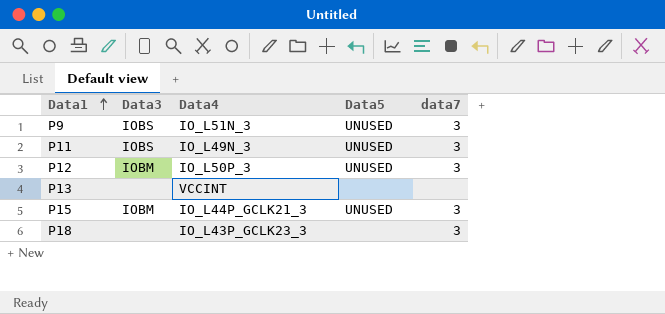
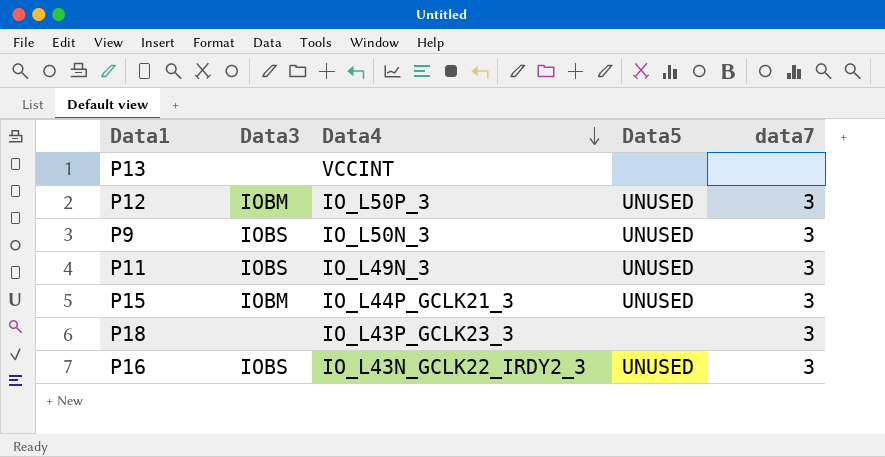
row order: Data1 ascending -> Data4 descending
P9 | Data4: IO_L51N_3 -> IO_L50N_3
row P16: none -> IOBS | IO_L43N_GCLK22_IRDY2_3 | UNUSED | 3

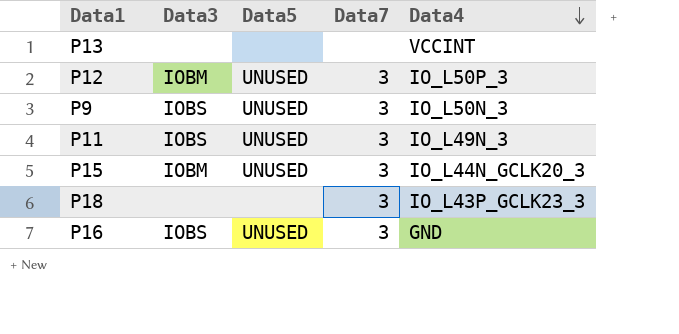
column name: data7 -> Data7
column Data4 | position: 3 -> 5
P15 | Data4: IO_L44P_GCLK21_3 -> IO_L44N_GCLK20_3
P16 | Data4: IO_L43N_GCLK22_IRDY2_3 -> GND

